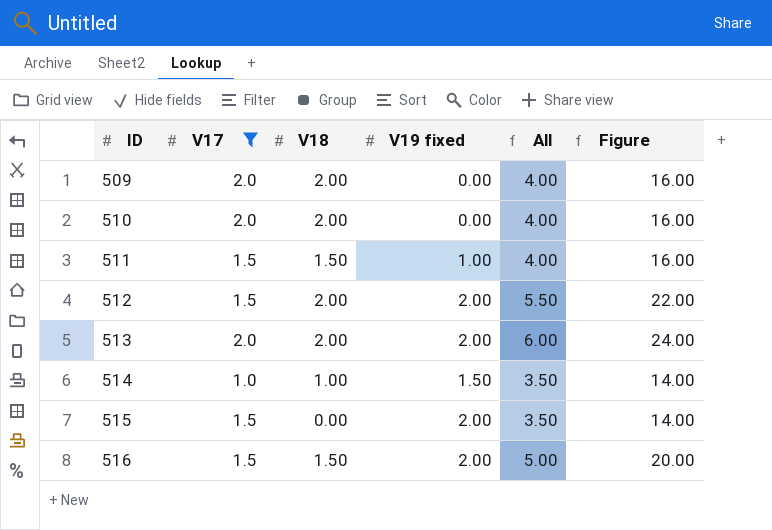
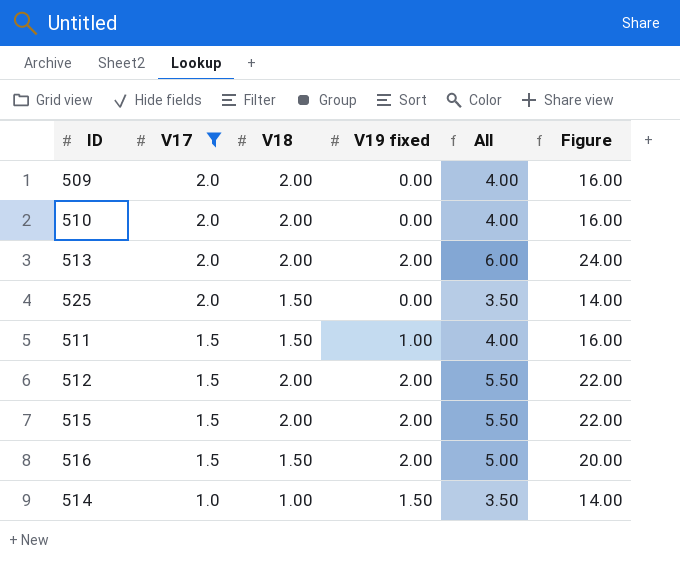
row order: ID ascending -> V17 descending
row 525: none -> 2.0 | 1.50 | 0.00 | 3.50 | 14.00
515 | V18: 0.00 -> 2.00
515 | All: 3.50 -> 5.50
515 | Figure: 14.00 -> 22.00

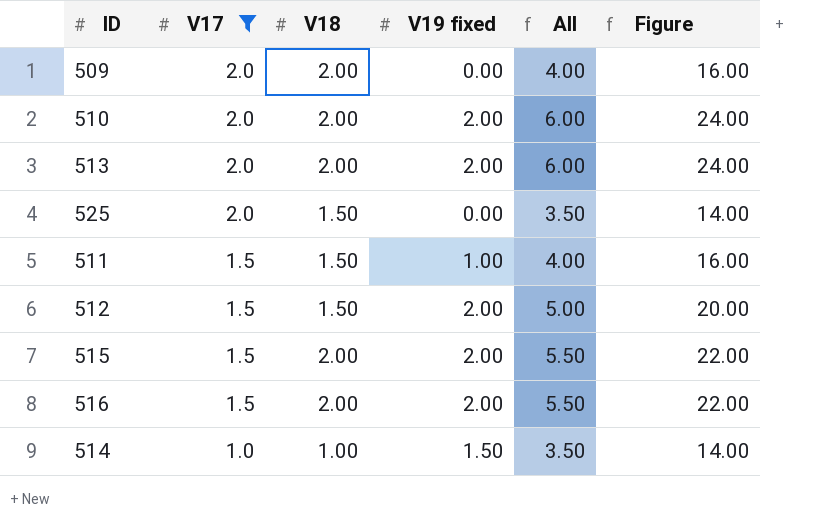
510 | V19 fixed: 0.00 -> 2.00
510 | All: 4.00 -> 6.00
510 | Figure: 16.00 -> 24.00
512 | V18: 2.00 -> 1.50
512 | All: 5.50 -> 5.00
512 | Figure: 22.00 -> 20.00
516 | V18: 1.50 -> 2.00
516 | All: 5.00 -> 5.50
516 | Figure: 20.00 -> 22.00

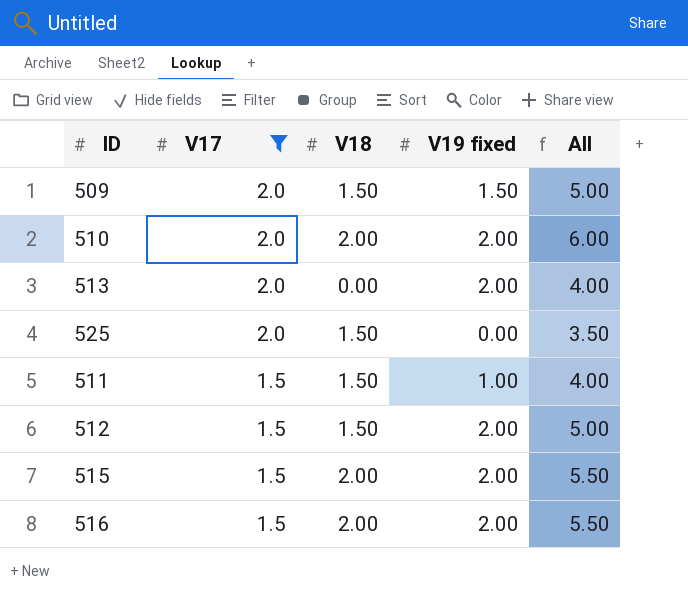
column Figure | formula: [All] * 4 -> none
row 514: 1.0 | 1.00 | 1.50 | 3.50 | 14.00 -> none
509 | V18: 2.00 -> 1.50
509 | V19 fixed: 0.00 -> 1.50
509 | All: 4.00 -> 5.00
513 | V18: 2.00 -> 0.00
513 | All: 6.00 -> 4.00

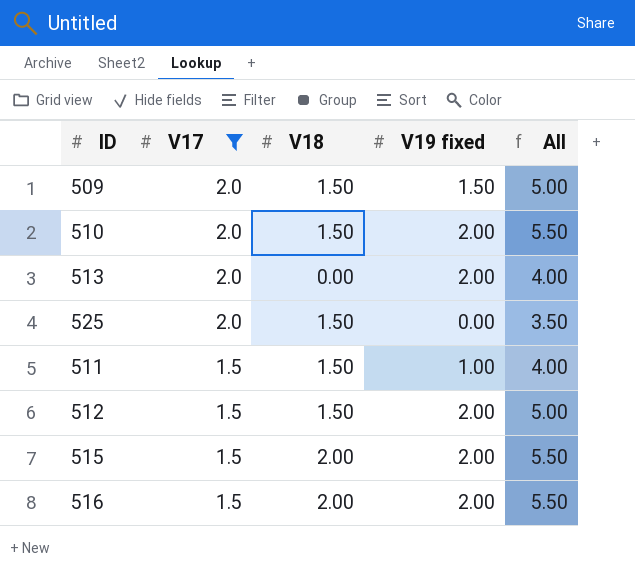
510 | V18: 2.00 -> 1.50
510 | All: 6.00 -> 5.50

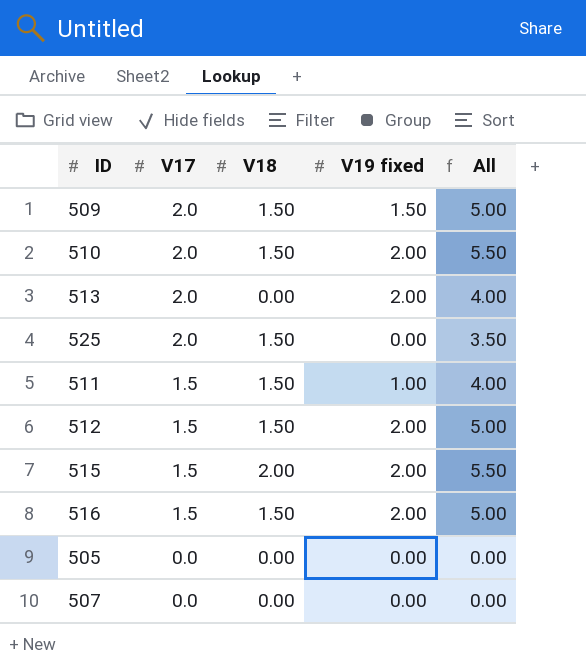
filter: V17 != 0.0 -> none
516 | V18: 2.00 -> 1.50
516 | All: 5.50 -> 5.00

